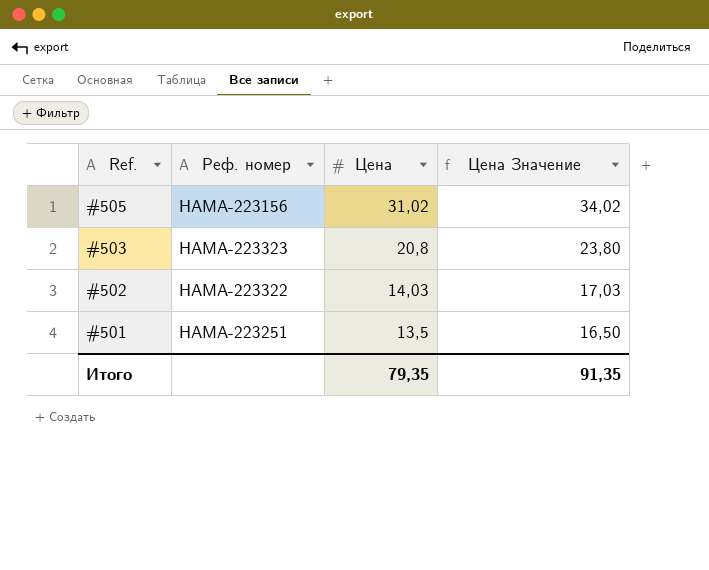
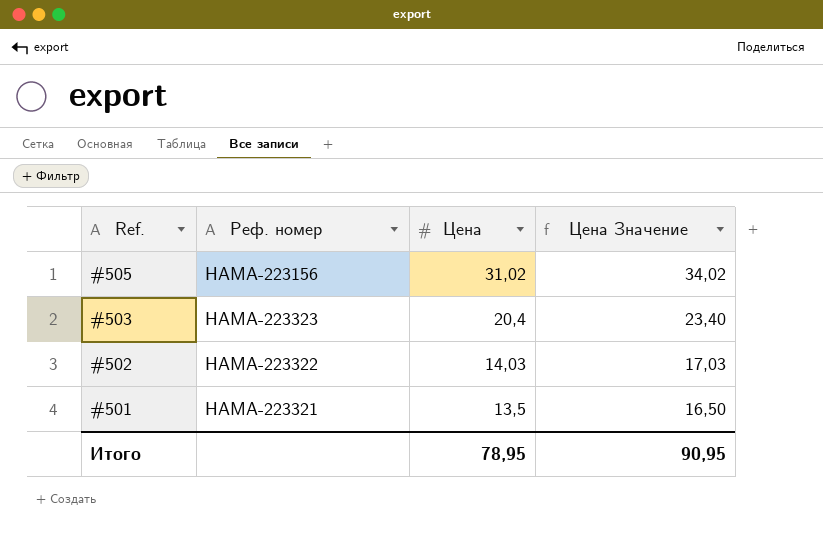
#503 | Цена: 20,8 -> 20,4
#503 | Цена Значение: 23,80 -> 23,40
#501 | Реф. номер: HAMA-223251 -> HAMA-223321
Итого | Цена: 79,35 -> 78,95
Итого | Цена Значение: 91,35 -> 90,95

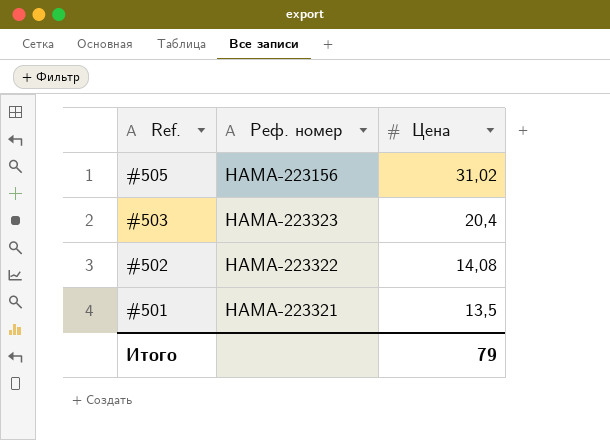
column Цена Значение | formula: [Цена] + 3 -> none
#502 | Цена: 14,03 -> 14,08
Итого | Цена: 78,95 -> 79

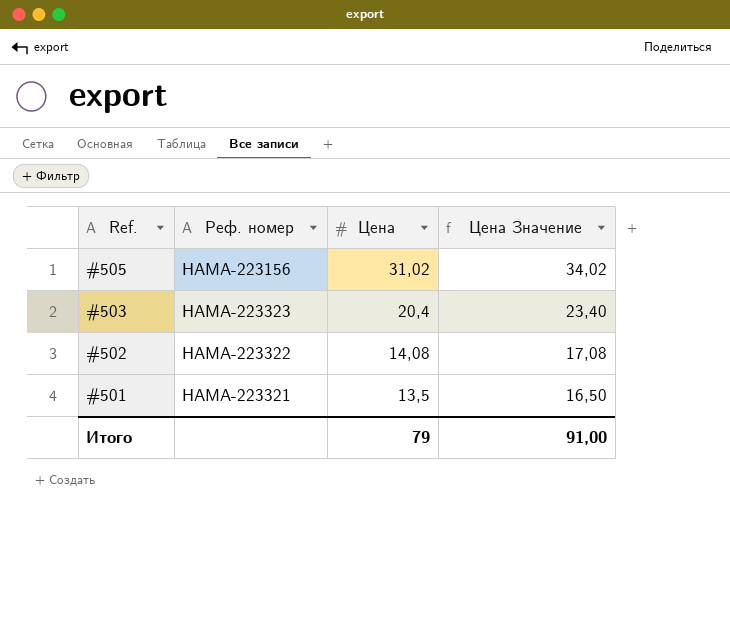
column Цена Значение | formula: none -> [Цена] + 3

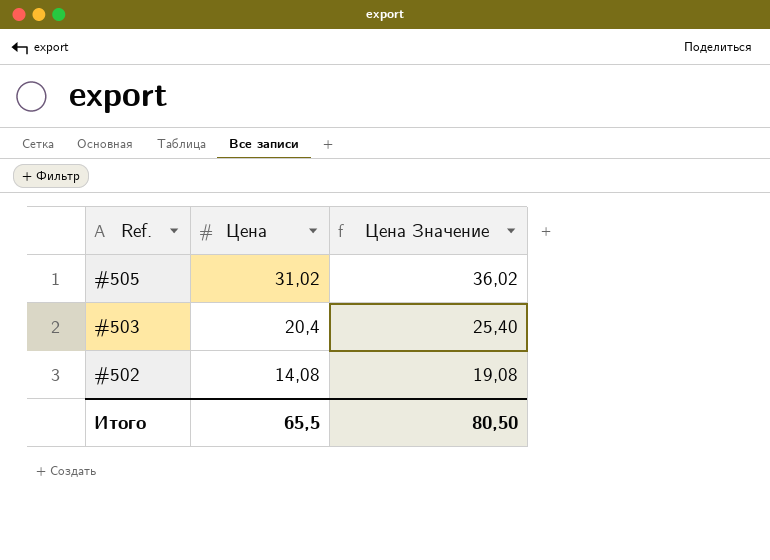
column Реф. номер | position: 2 -> none
column Цена Значение | formula: [Цена] + 3 -> [Цена] + 5
row #501: HAMA-223321 | 13,5 | 16,50 -> none
Итого | Цена: 79 -> 65,5
Итого | Цена Значение: 91,00 -> 80,50

